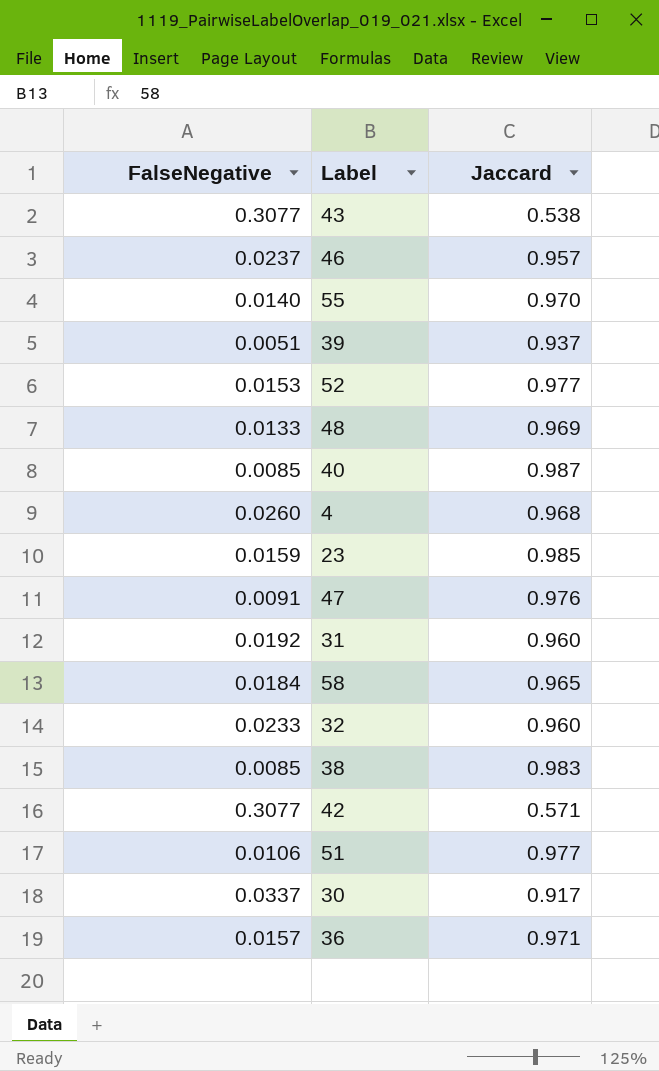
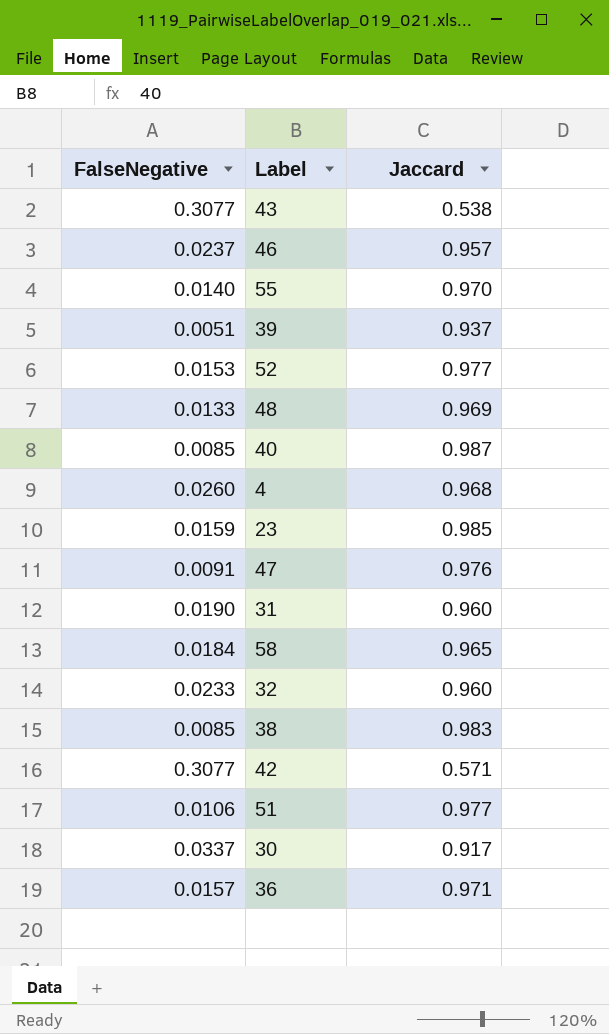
31 | FalseNegative: 0.0192 -> 0.0190

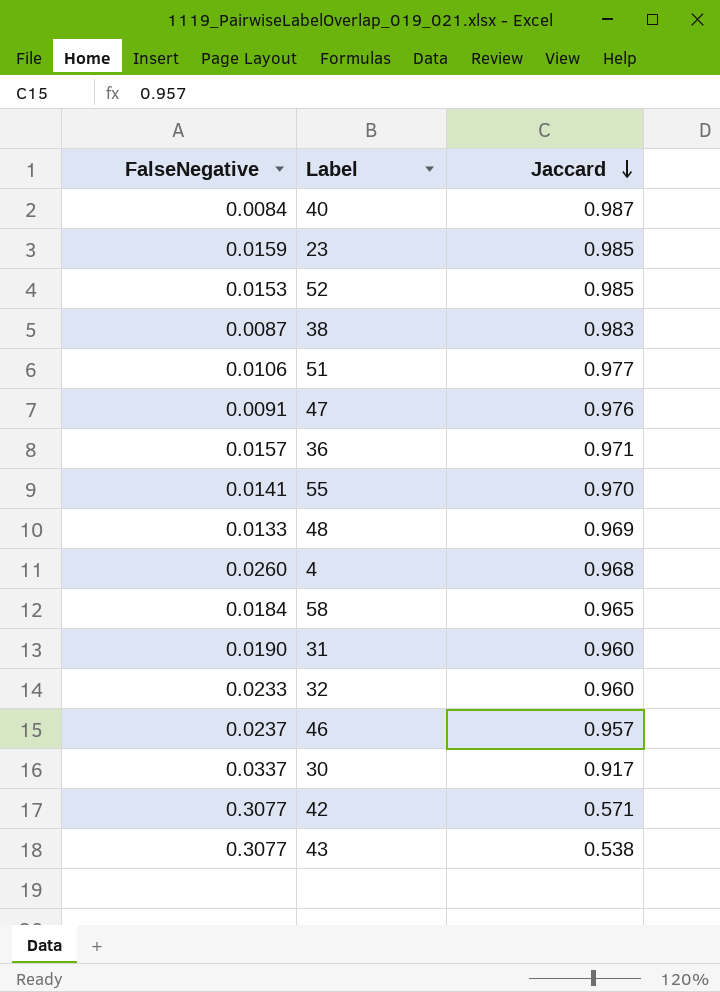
row order: none -> Jaccard descending
row 39: 0.0051 | 0.937 -> none
40 | FalseNegative: 0.0085 -> 0.0084
52 | Jaccard: 0.977 -> 0.985
38 | FalseNegative: 0.0085 -> 0.0087
55 | FalseNegative: 0.0140 -> 0.0141

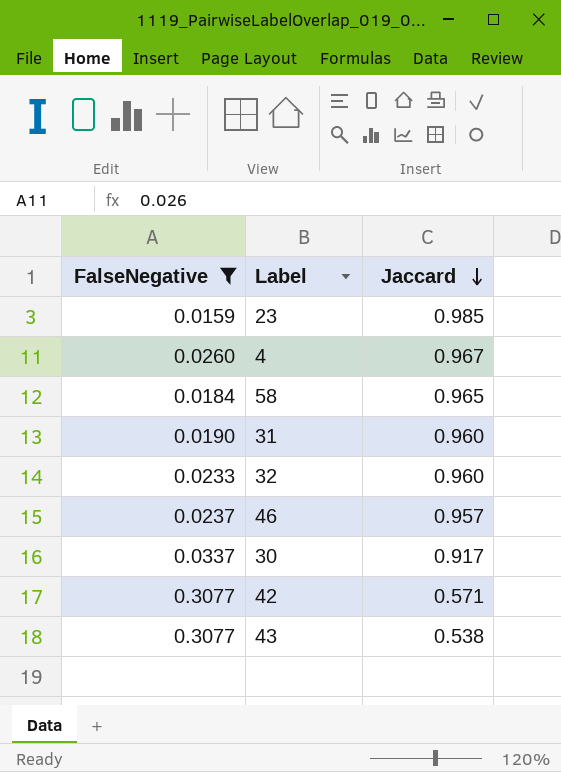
filter: none -> FalseNegative >= 0.0159
4 | Jaccard: 0.968 -> 0.967

